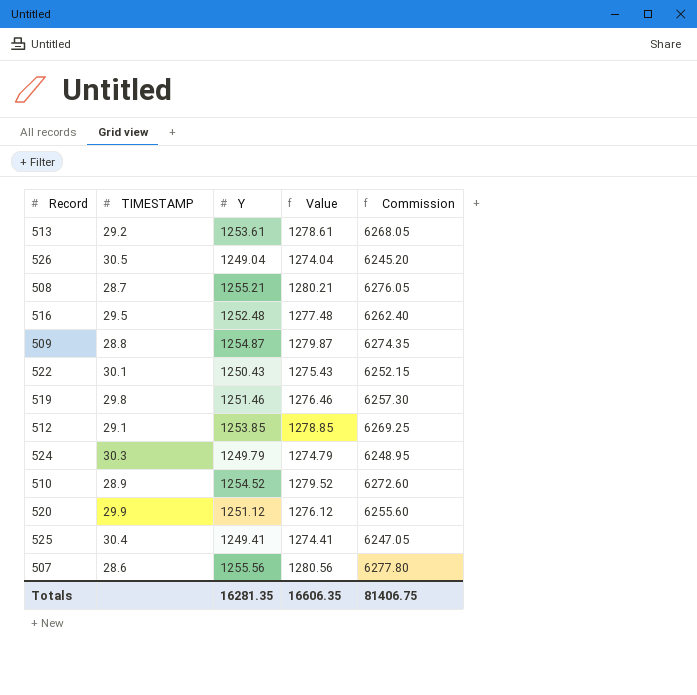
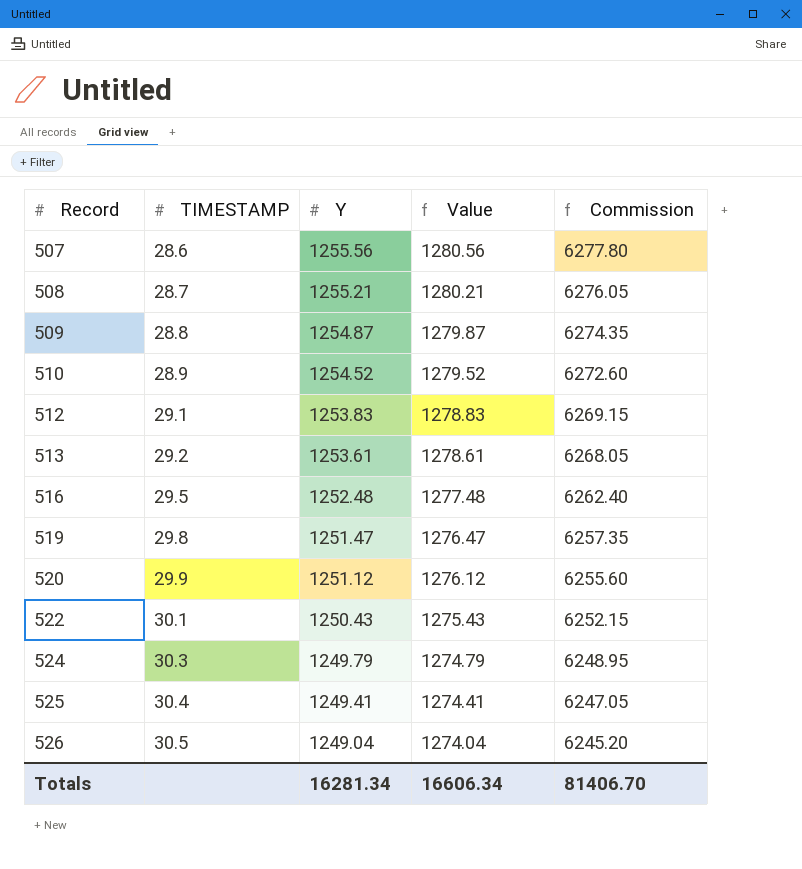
row order: none -> Record ascending
512 | Y: 1253.85 -> 1253.83
512 | Value: 1278.85 -> 1278.83
512 | Commission: 6269.25 -> 6269.15
519 | Y: 1251.46 -> 1251.47
519 | Value: 1276.46 -> 1276.47
519 | Commission: 6257.30 -> 6257.35
Totals | Y: 16281.35 -> 16281.34
Totals | Value: 16606.35 -> 16606.34
Totals | Commission: 81406.75 -> 81406.70

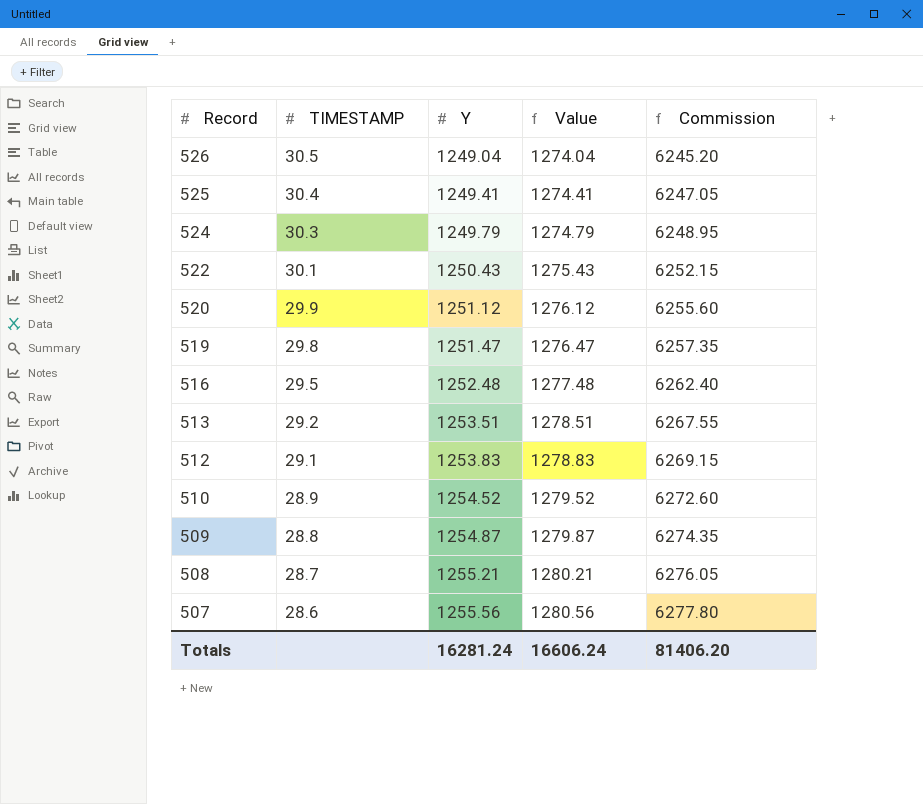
row order: Record ascending -> Record descending
513 | Y: 1253.61 -> 1253.51
513 | Value: 1278.61 -> 1278.51
513 | Commission: 6268.05 -> 6267.55
Totals | Y: 16281.34 -> 16281.24
Totals | Value: 16606.34 -> 16606.24
Totals | Commission: 81406.70 -> 81406.20

